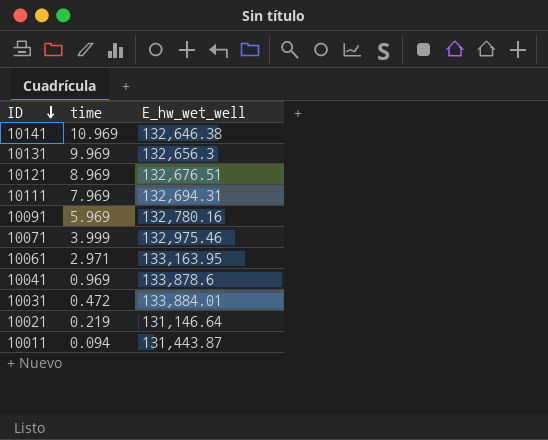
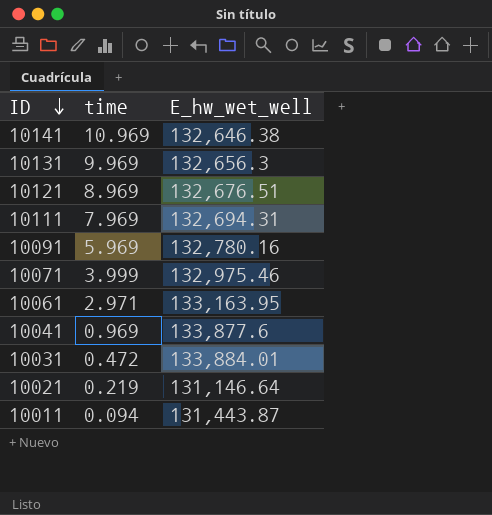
10041 | E_hw_wet_well: 133,878.6 -> 133,877.6

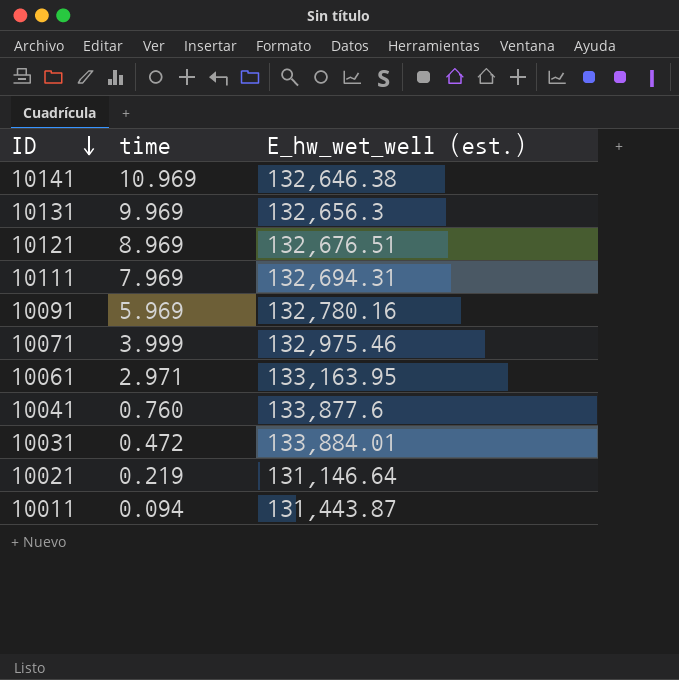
column name: E_hw_wet_well -> E_hw_wet_well (est.)
10041 | time: 0.969 -> 0.760

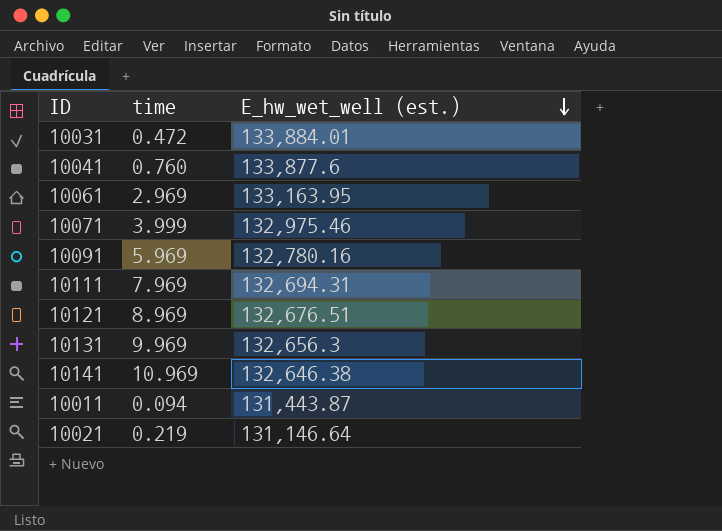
row order: ID descending -> E_hw_wet_well (est.) descending
10061 | time: 2.971 -> 2.969

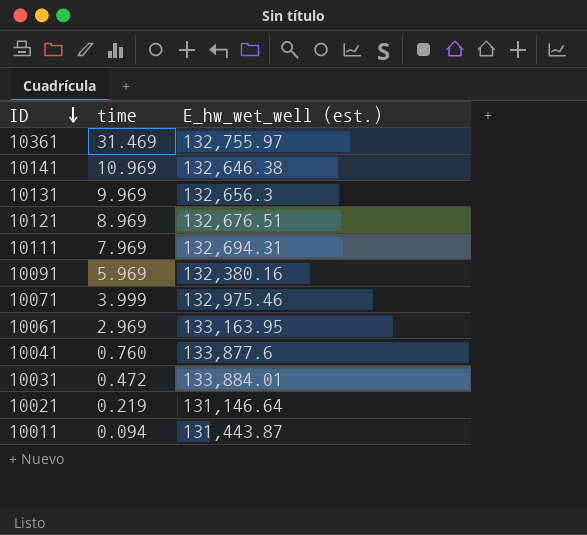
row order: E_hw_wet_well (est.) descending -> ID descending
row 10361: none -> 31.469 | 132,755.97
10091 | E_hw_wet_well (est.): 132,780.16 -> 132,380.16

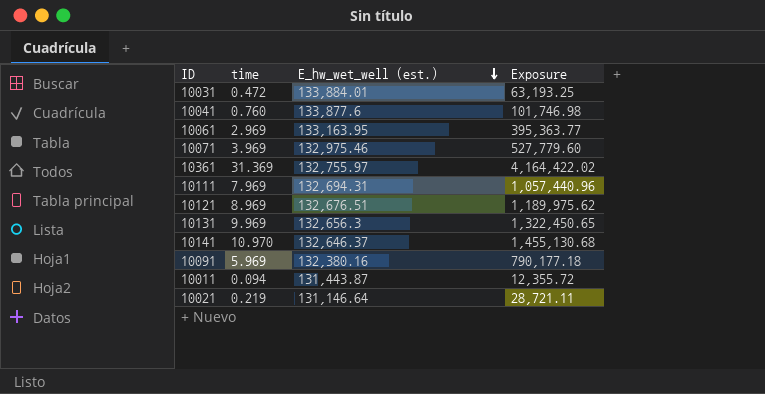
row order: ID descending -> E_hw_wet_well (est.) descending
column Exposure | formula: none -> [time] * [E_hw_wet_well (est.)]
10071 | time: 3.999 -> 3.969
10361 | time: 31.469 -> 31.369
10141 | time: 10.969 -> 10.970
10141 | E_hw_wet_well (est.): 132,646.38 -> 132,646.37

